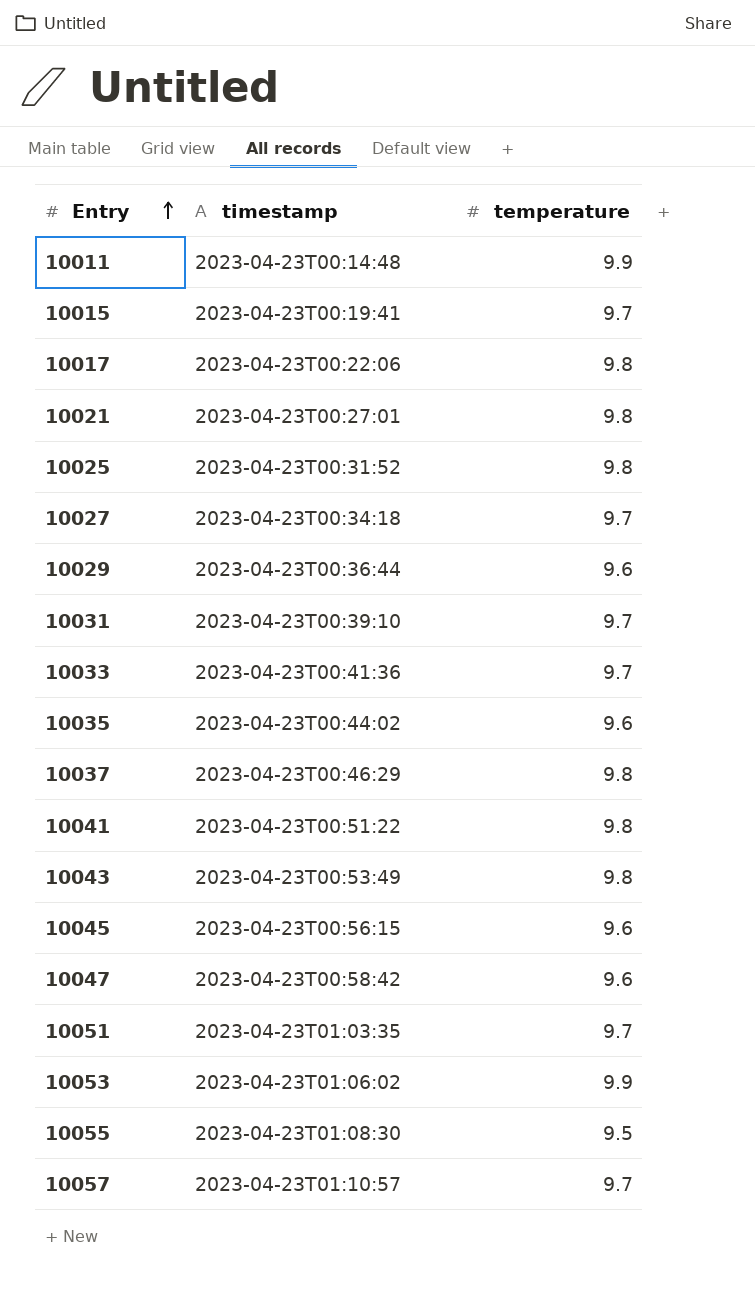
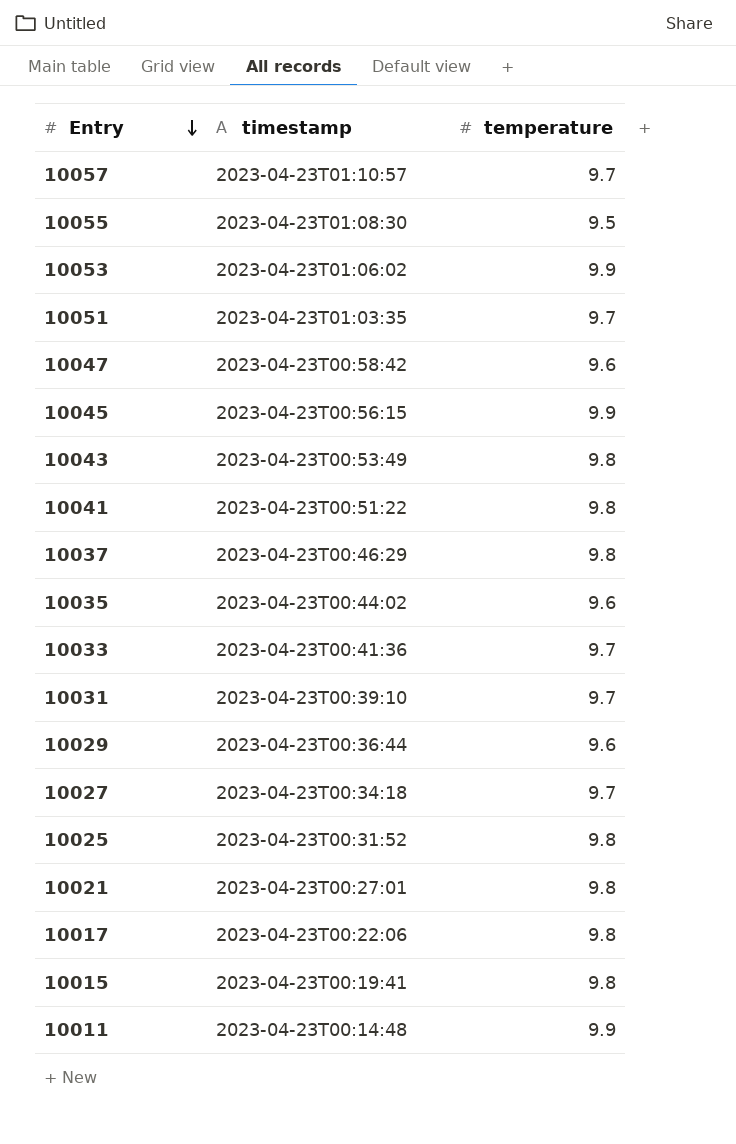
row order: Entry ascending -> Entry descending
10045 | temperature: 9.6 -> 9.9
10015 | temperature: 9.7 -> 9.8

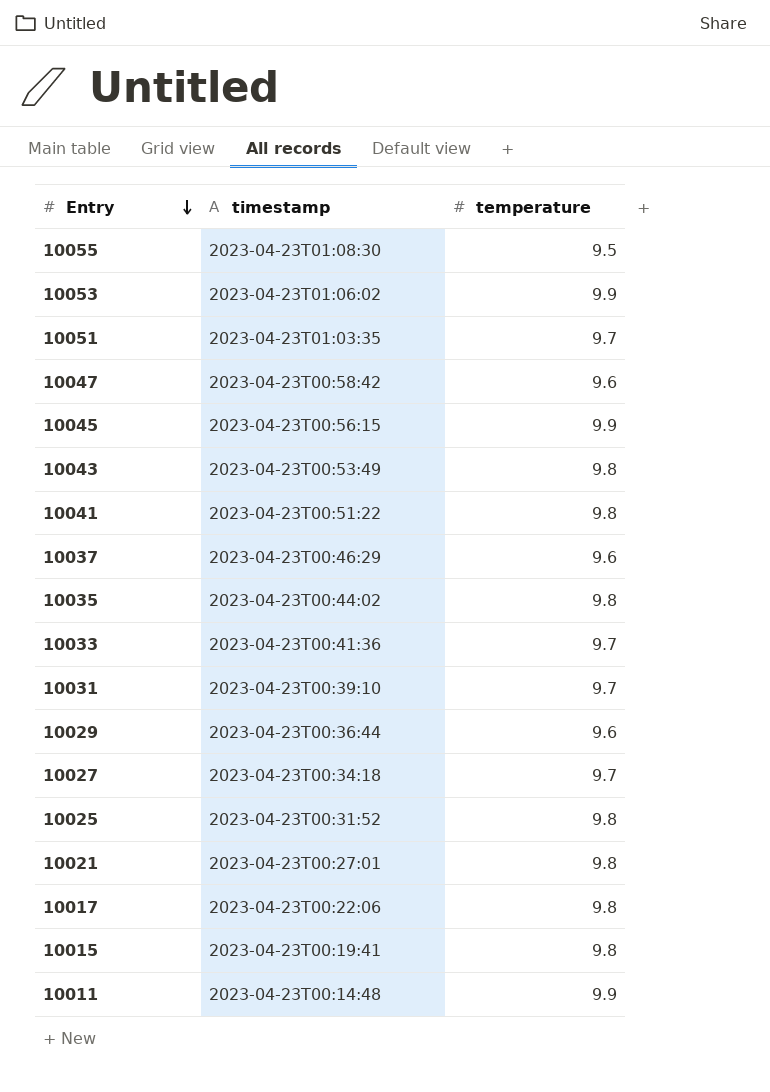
row 10057: 2023-04-23T01:10:57 | 9.7 -> none
10037 | temperature: 9.8 -> 9.6
10035 | temperature: 9.6 -> 9.8

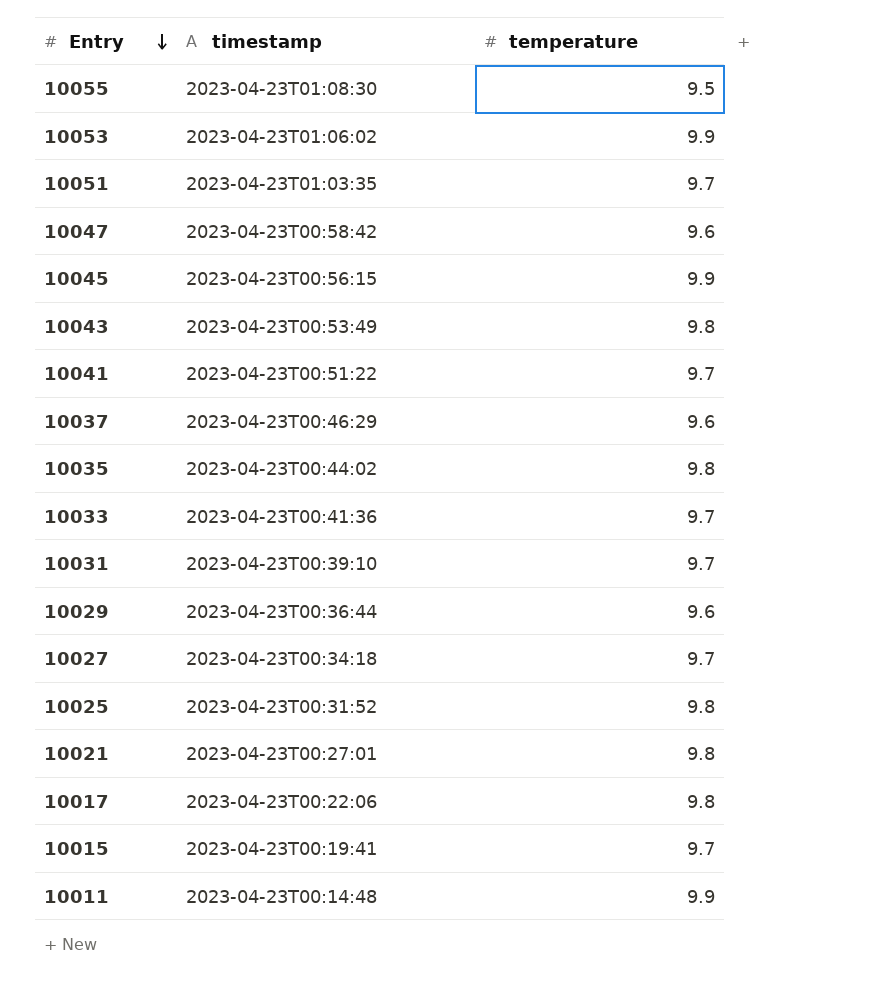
10041 | temperature: 9.8 -> 9.7
10015 | temperature: 9.8 -> 9.7

